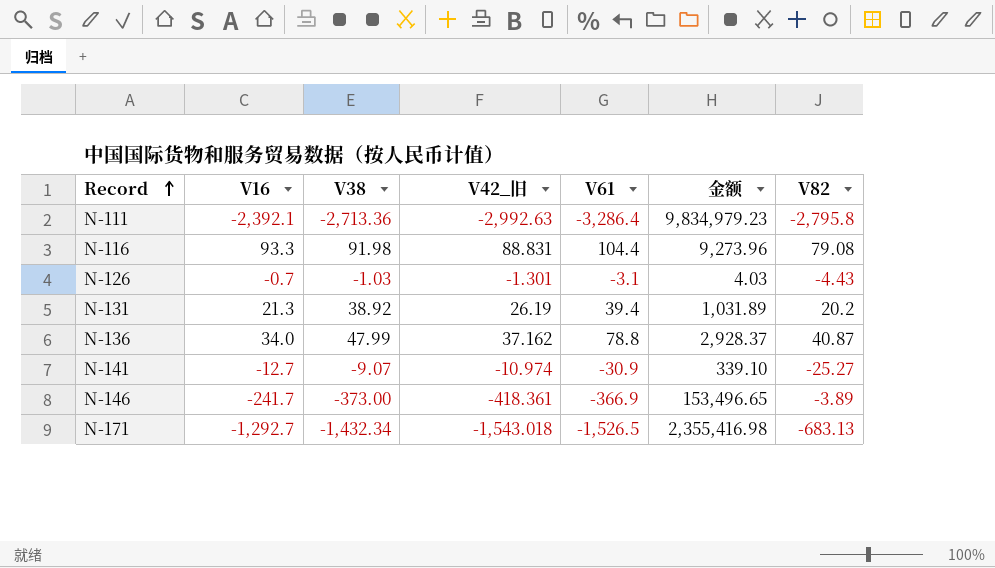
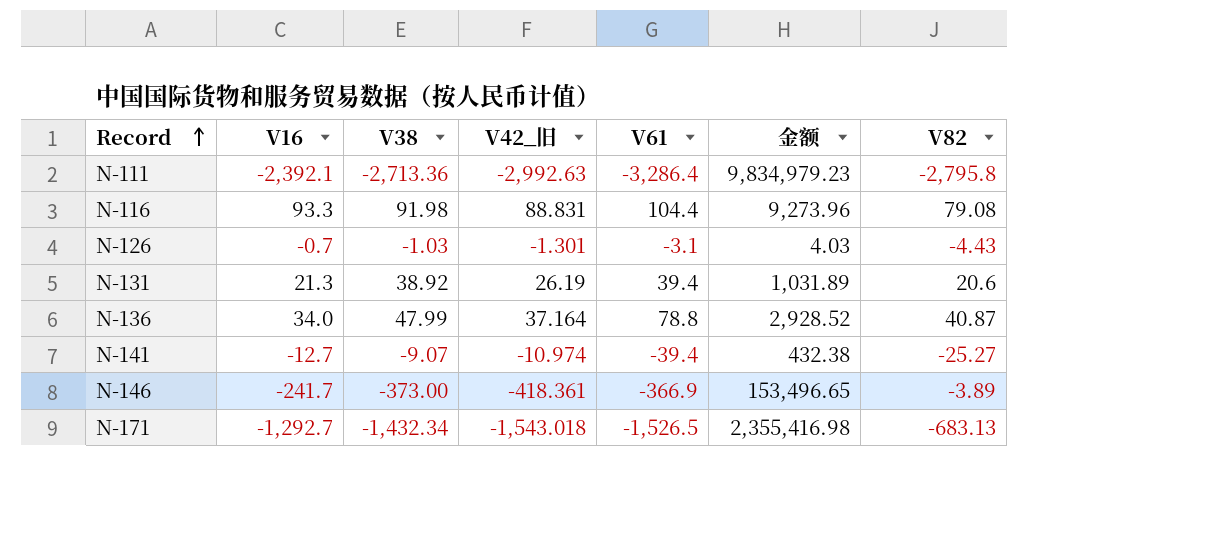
N-131 | V82: 20.2 -> 20.6
N-136 | V42_旧: 37.162 -> 37.164
N-136 | 金额: 2,928.37 -> 2,928.52
N-141 | V61: -30.9 -> -39.4
N-141 | 金额: 339.10 -> 432.38

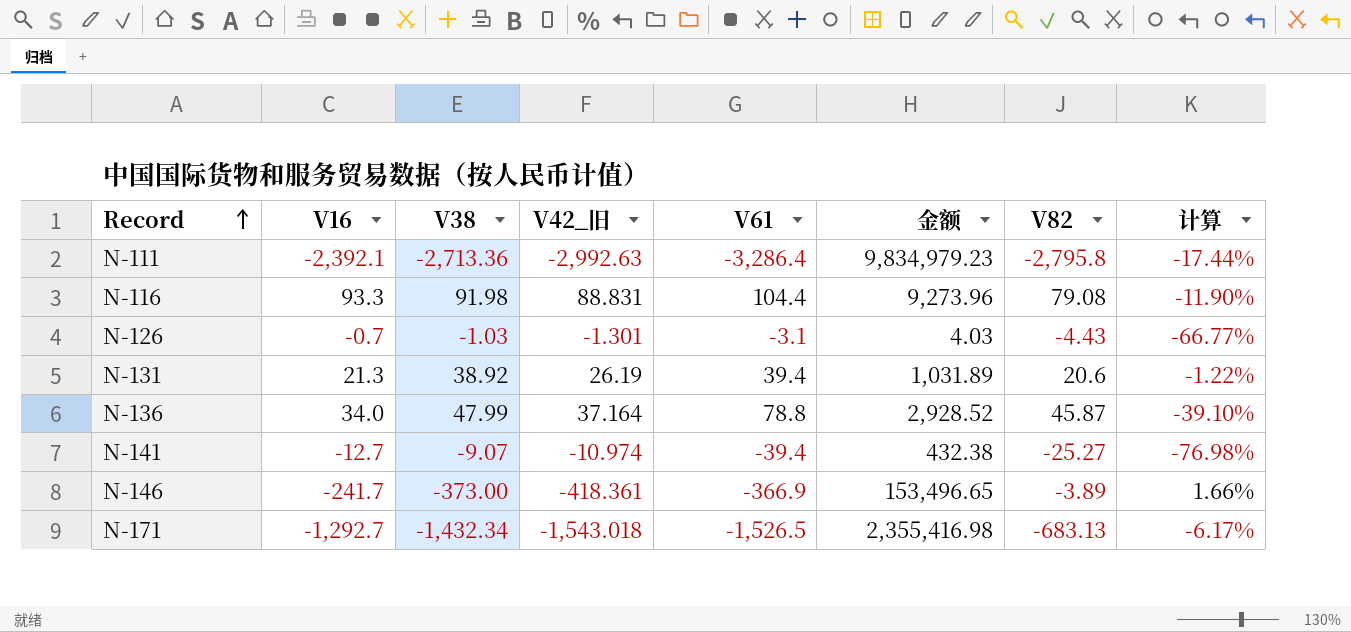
column 计算 | formula: none -> ([V38] - [V61]) / [V61]
N-136 | V82: 40.87 -> 45.87

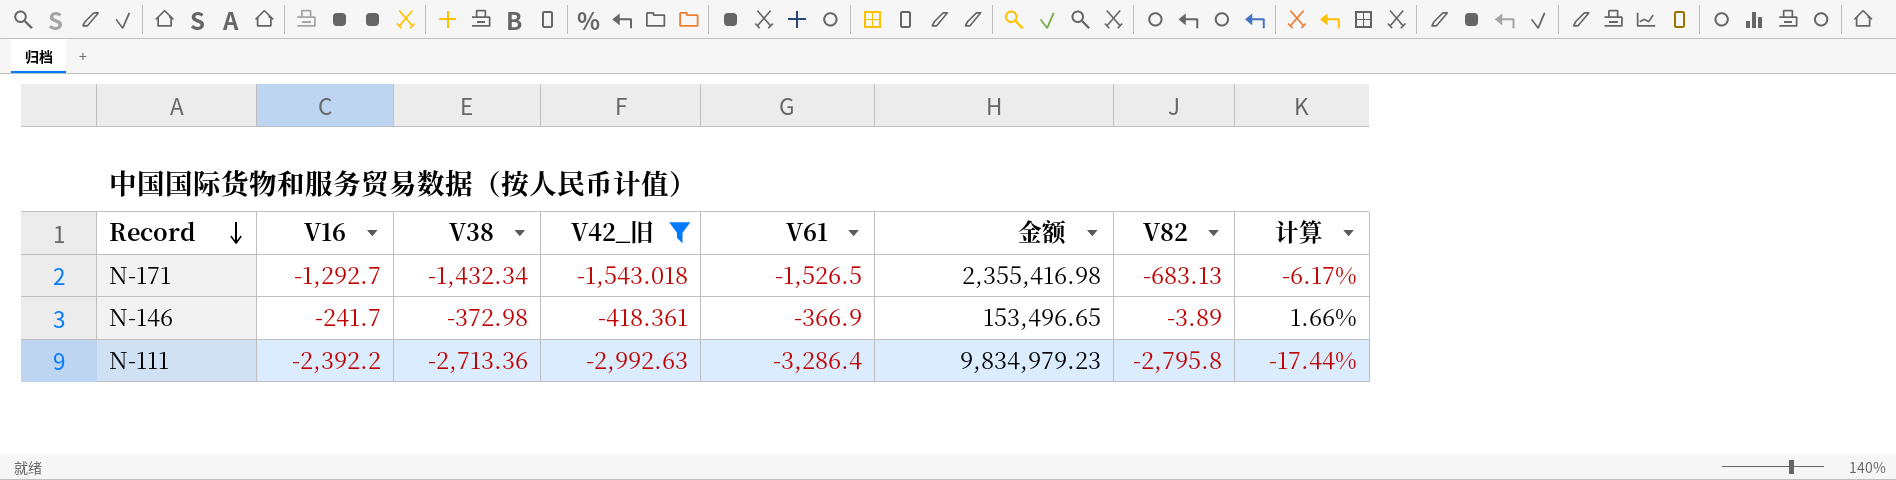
filter: none -> V42_旧 <= -418.361
row order: Record ascending -> Record descending
N-146 | V38: -373.00 -> -372.98
N-111 | V16: -2,392.1 -> -2,392.2

